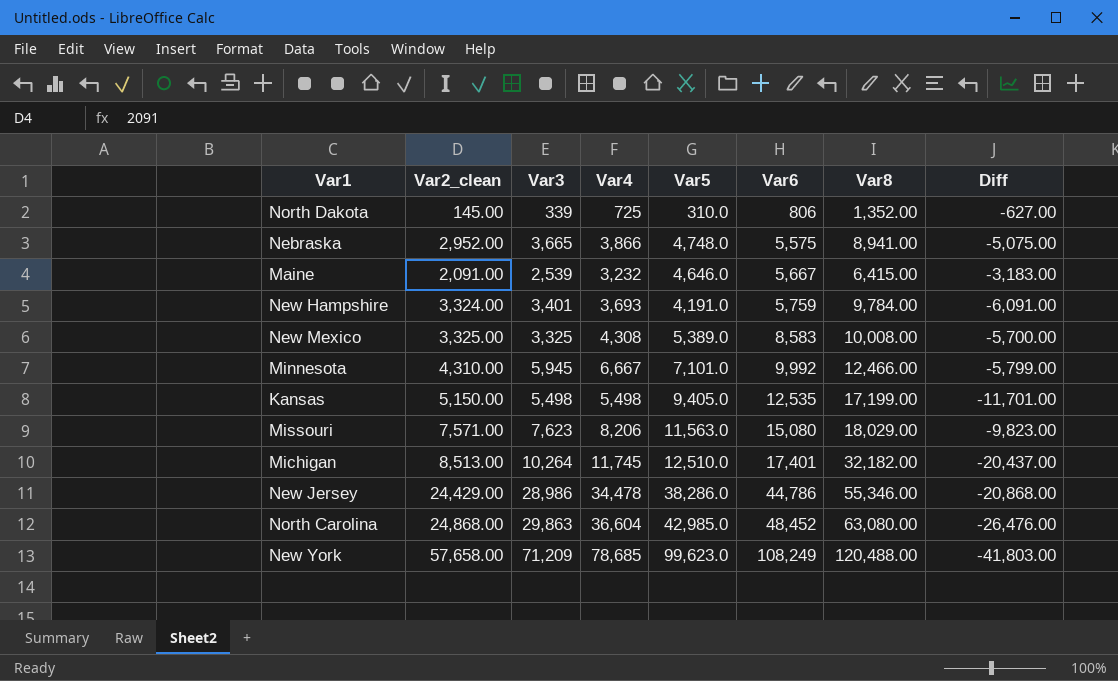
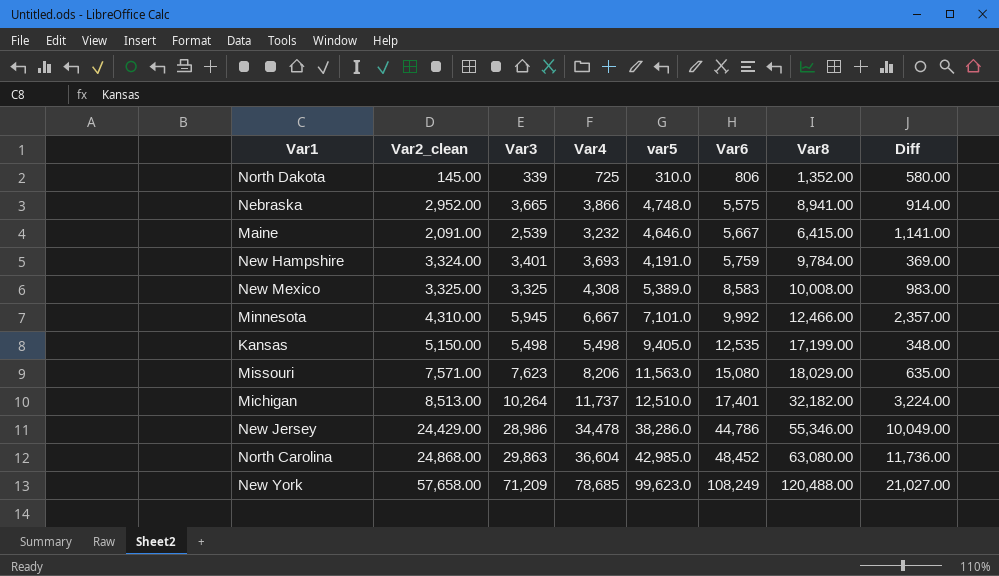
column name: Var5 -> var5
column Diff | formula: [Var4] - [Var8] -> [Var4] - [Var2_clean]
Michigan | Var4: 11,745 -> 11,737

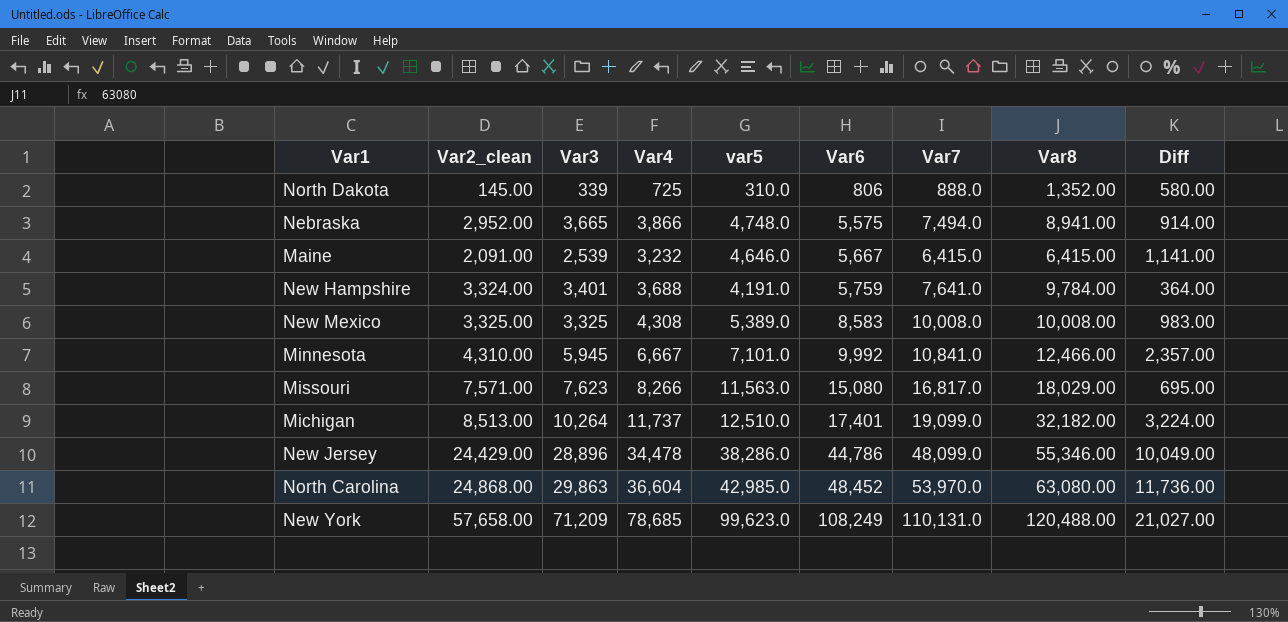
column Var7 | position: none -> 7
row Kansas: 5,150.00 | 5,498 | 5,498 | 9,405.0 | 12,535 | 17,199.00 | 348.00 -> none
New Hampshire | Var4: 3,693 -> 3,688
New Hampshire | Diff: 369.00 -> 364.00
Missouri | Var4: 8,206 -> 8,266
Missouri | Diff: 635.00 -> 695.00
New Jersey | Var3: 28,986 -> 28,896

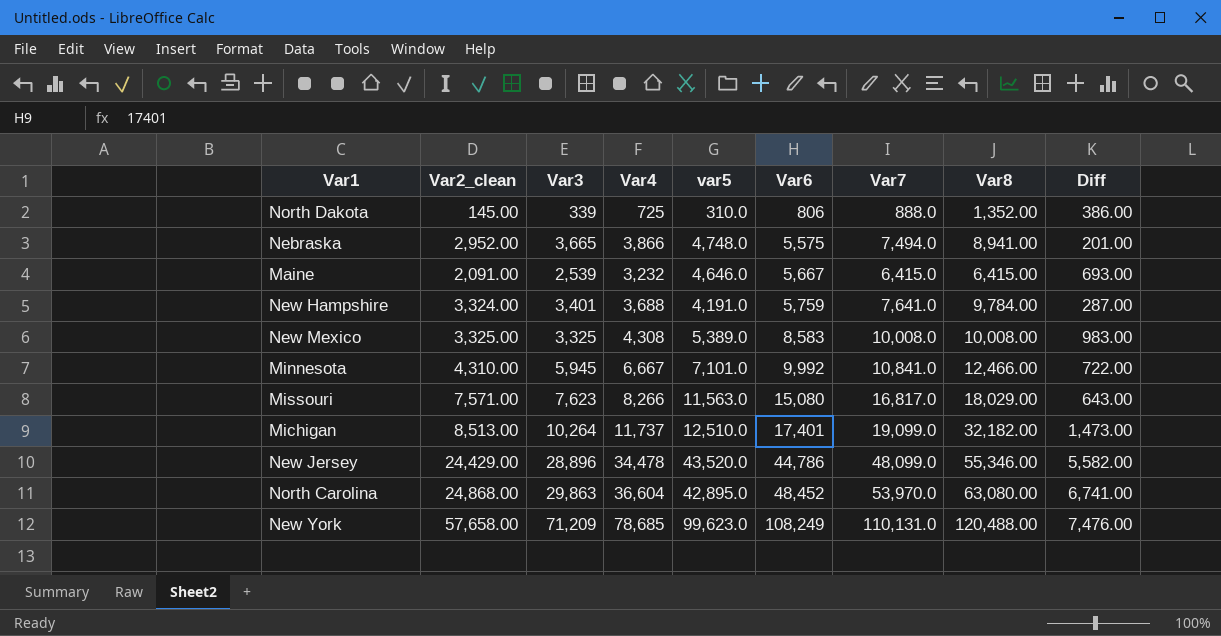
column Diff | formula: [Var4] - [Var2_clean] -> [Var4] - [Var3]
New Jersey | var5: 38,286.0 -> 43,520.0
North Carolina | var5: 42,985.0 -> 42,895.0

